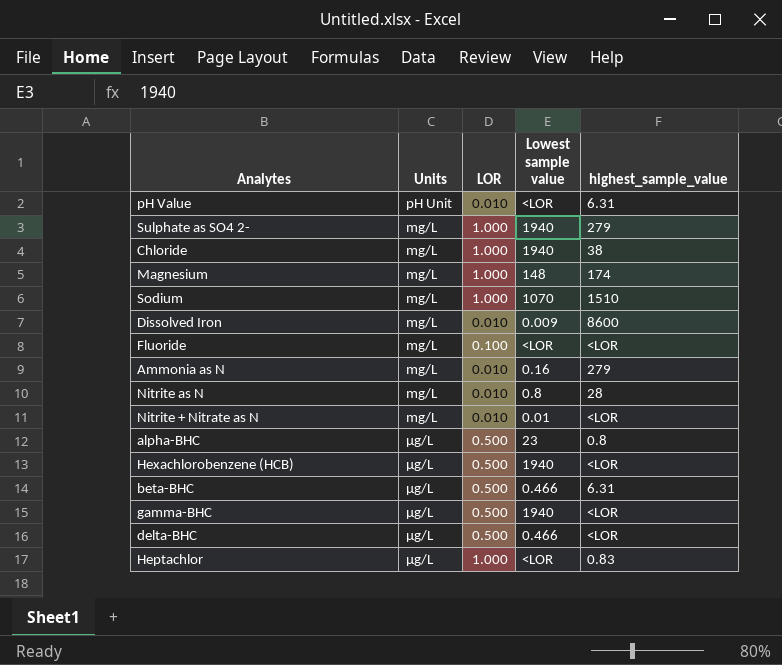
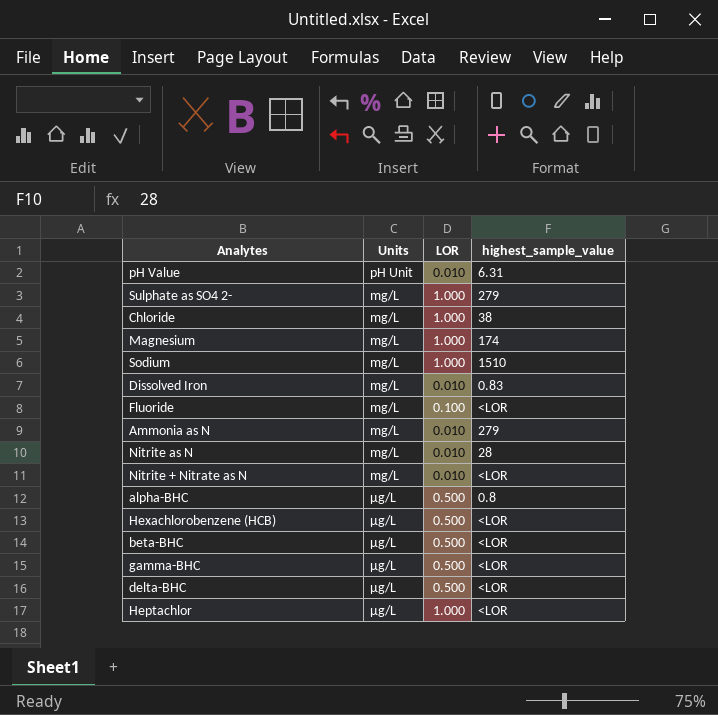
column Lowest sample value | position: 4 -> none
Dissolved Iron | highest_sample_value: 8600 -> 0.83
beta-BHC | highest_sample_value: 6.31 -> <LOR
Heptachlor | highest_sample_value: 0.83 -> <LOR

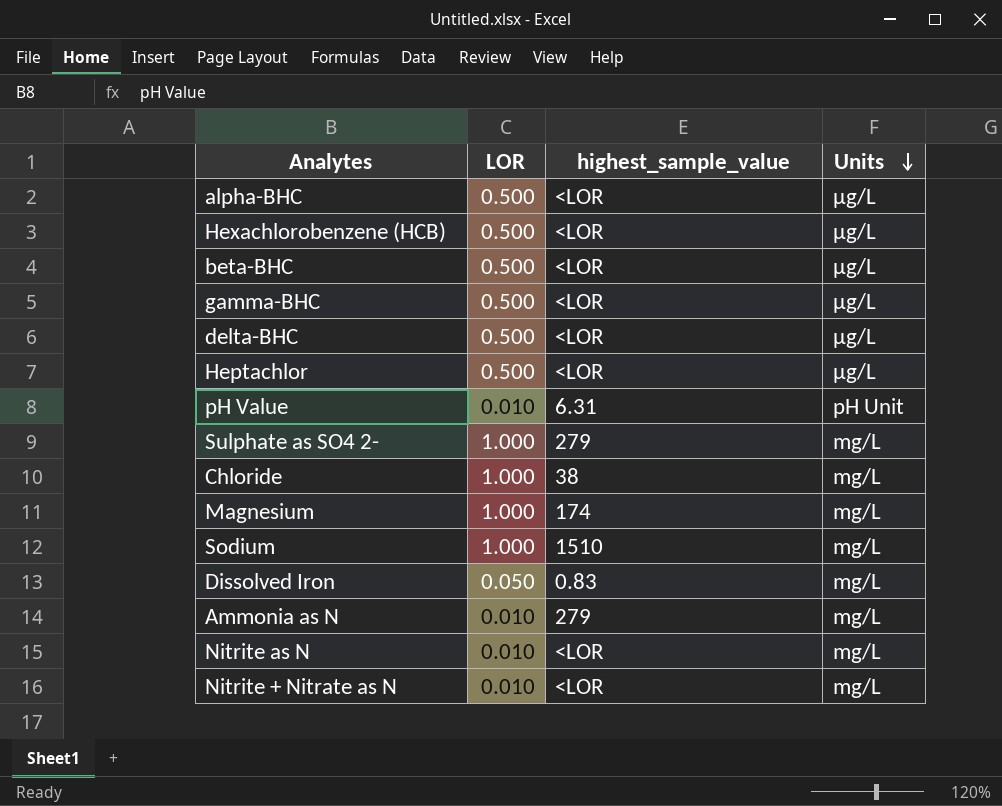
row order: none -> Units descending
column Units | position: 2 -> 4
row Fluoride: mg/L | 0.100 | <LOR -> none
alpha-BHC | highest_sample_value: 0.8 -> <LOR
Heptachlor | LOR: 1.000 -> 0.500
Dissolved Iron | LOR: 0.010 -> 0.050
Nitrite as N | highest_sample_value: 28 -> <LOR

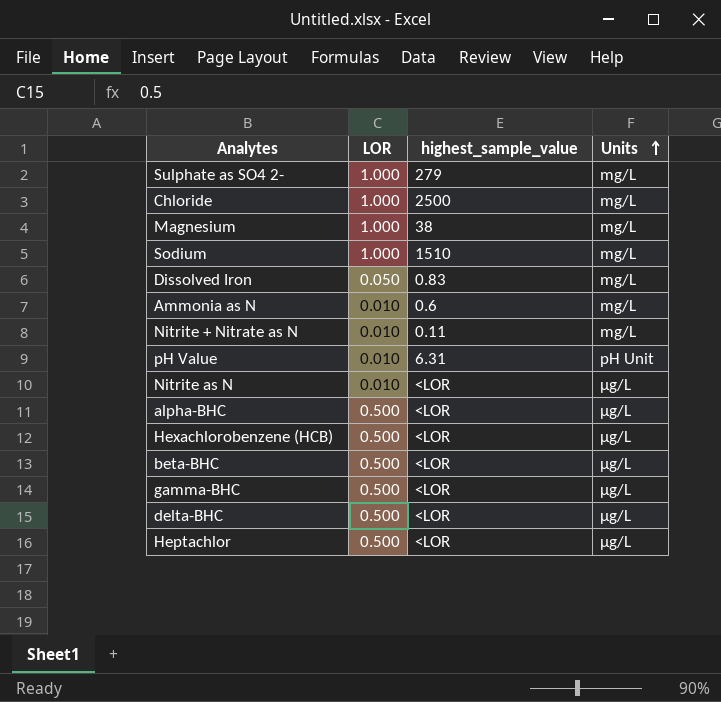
row order: Units descending -> Units ascending
Chloride | highest_sample_value: 38 -> 2500
Magnesium | highest_sample_value: 174 -> 38
Ammonia as N | highest_sample_value: 279 -> 0.6
Nitrite + Nitrate as N | highest_sample_value: <LOR -> 0.11
Nitrite as N | Units: mg/L -> µg/L

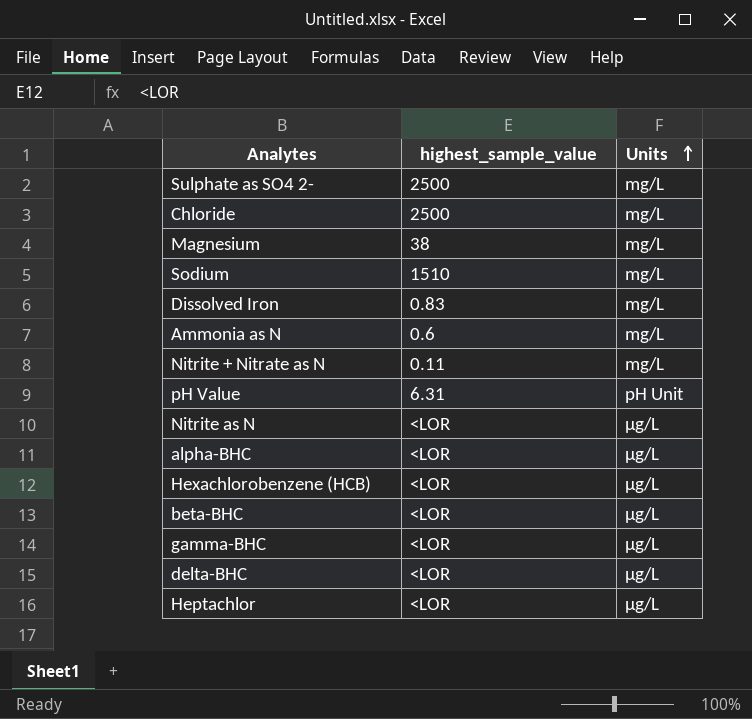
column LOR | position: 2 -> none
Sulphate as SO4 2- | highest_sample_value: 279 -> 2500

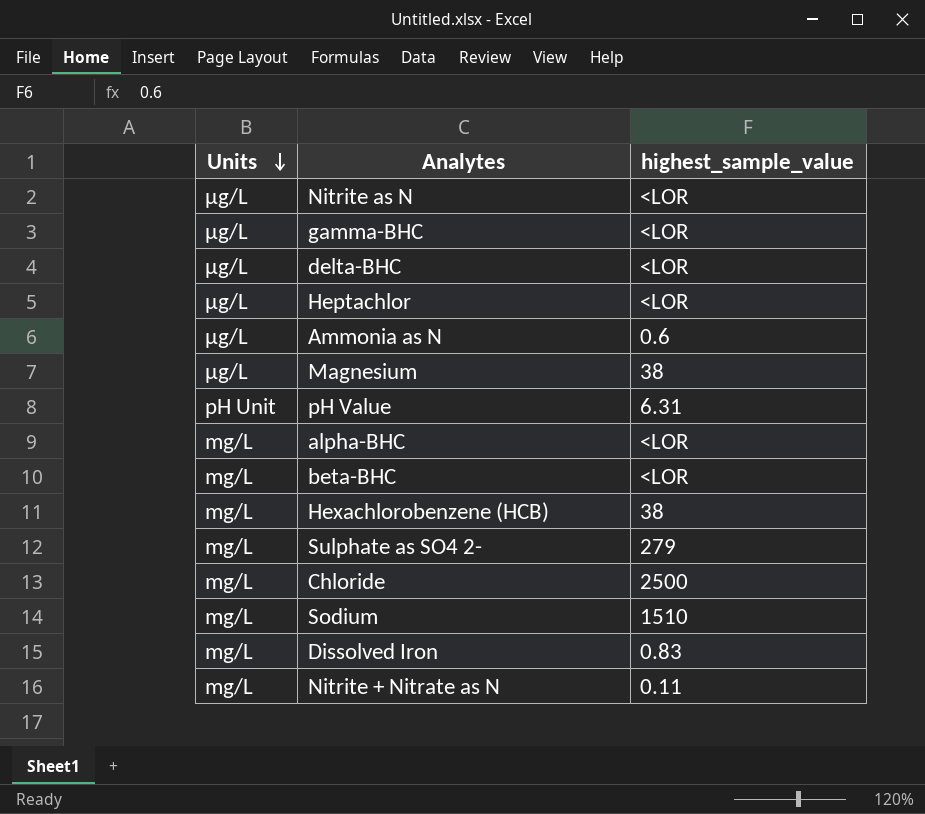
row order: Units ascending -> Units descending
column Units | position: 3 -> 1
Ammonia as N | Units: mg/L -> µg/L
Magnesium | Units: mg/L -> µg/L
alpha-BHC | Units: µg/L -> mg/L
beta-BHC | Units: µg/L -> mg/L
Hexachlorobenzene (HCB) | Units: µg/L -> mg/L
Hexachlorobenzene (HCB) | highest_sample_value: <LOR -> 38
Sulphate as SO4 2- | highest_sample_value: 2500 -> 279

